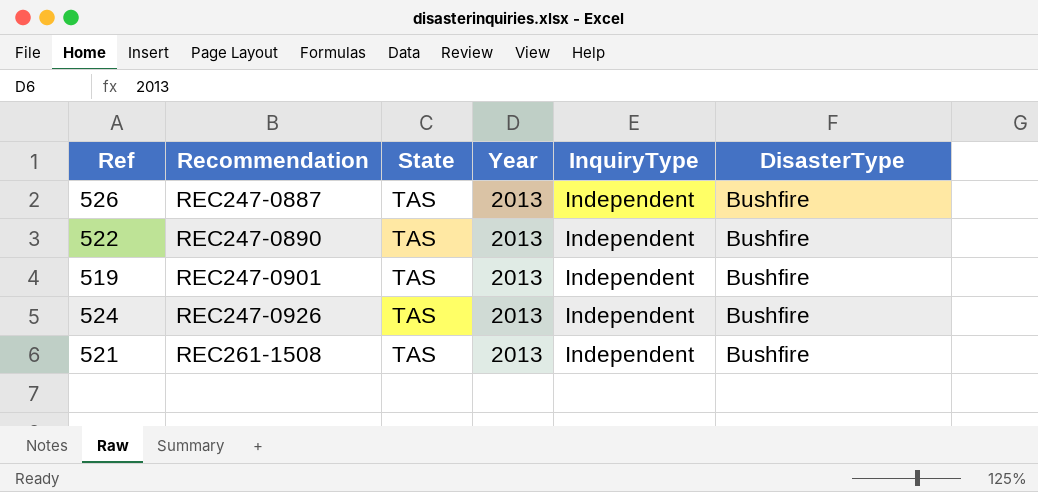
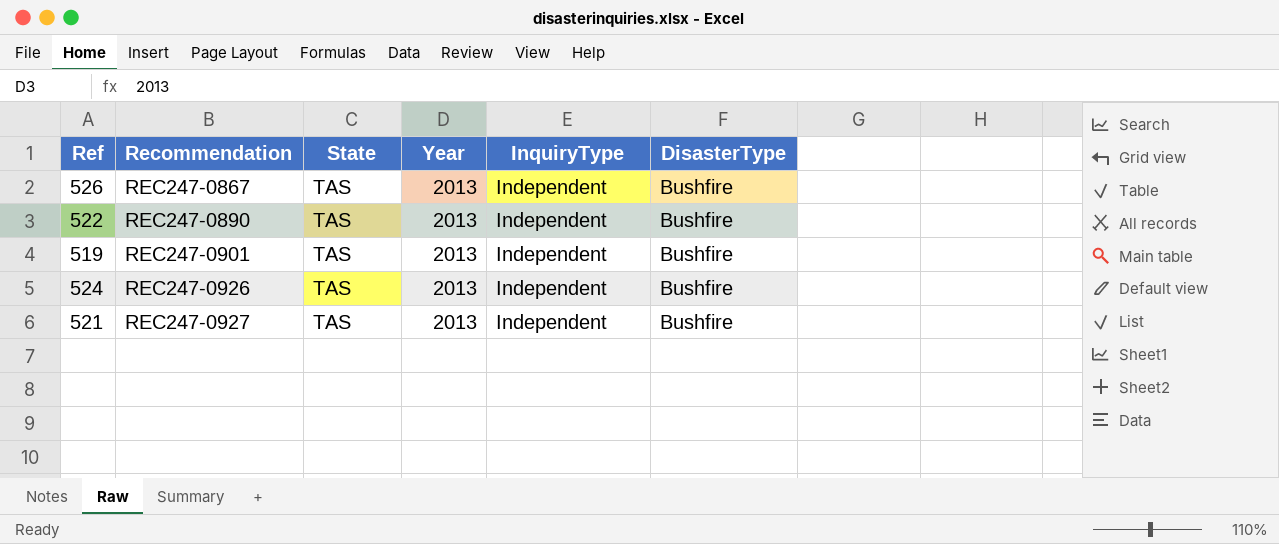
526 | Recommendation: REC247-0887 -> REC247-0867
521 | Recommendation: REC261-1508 -> REC247-0927

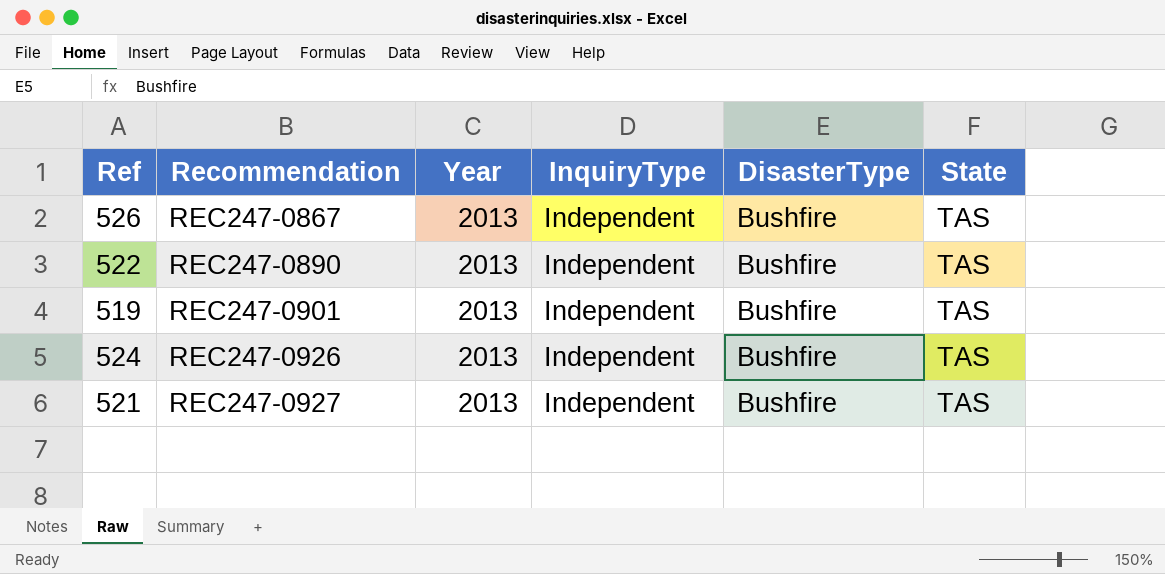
column State | position: 3 -> 6

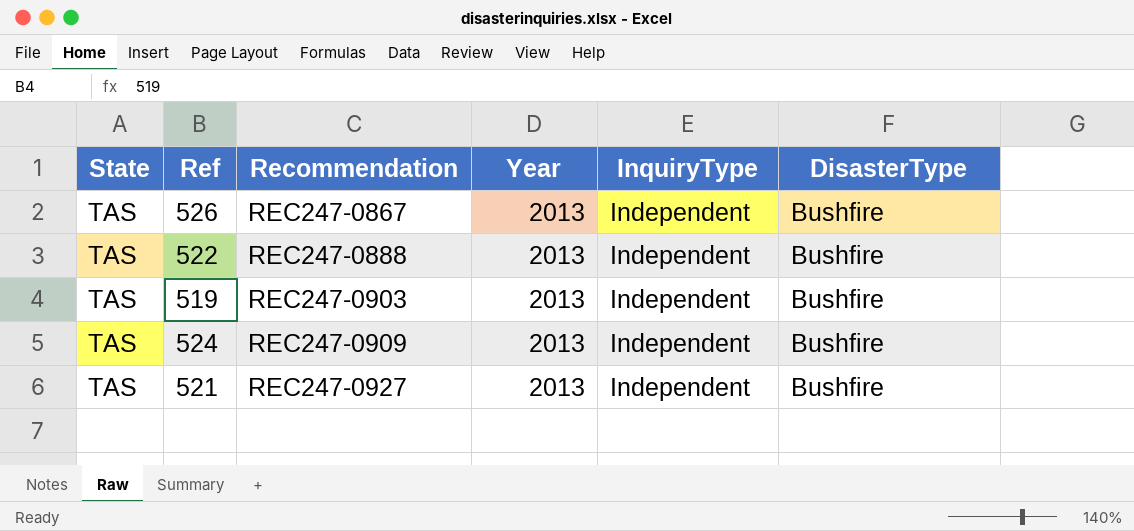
column State | position: 6 -> 1
522 | Recommendation: REC247-0890 -> REC247-0888
519 | Recommendation: REC247-0901 -> REC247-0903
524 | Recommendation: REC247-0926 -> REC247-0909

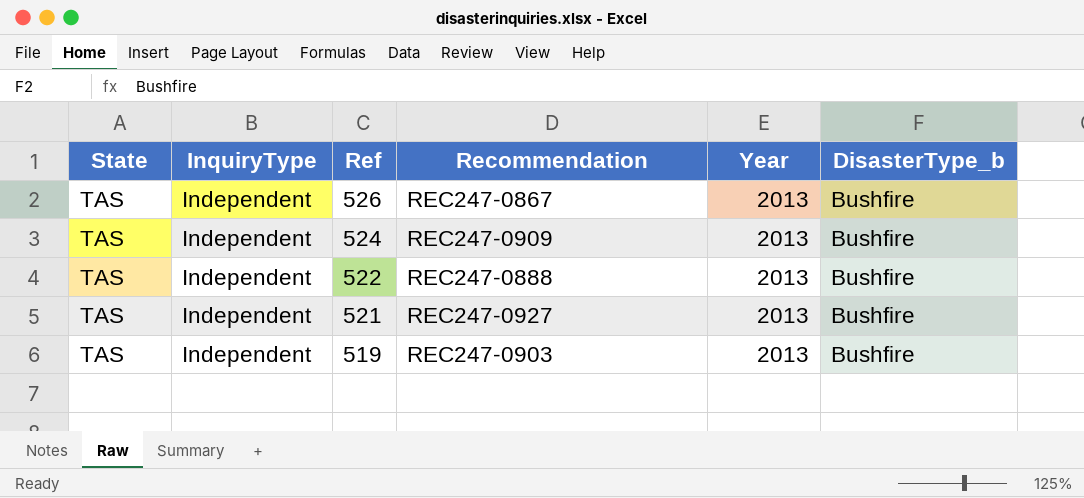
row order: Recommendation ascending -> Ref descending
column InquiryType | position: 5 -> 2
column name: DisasterType -> DisasterType_b

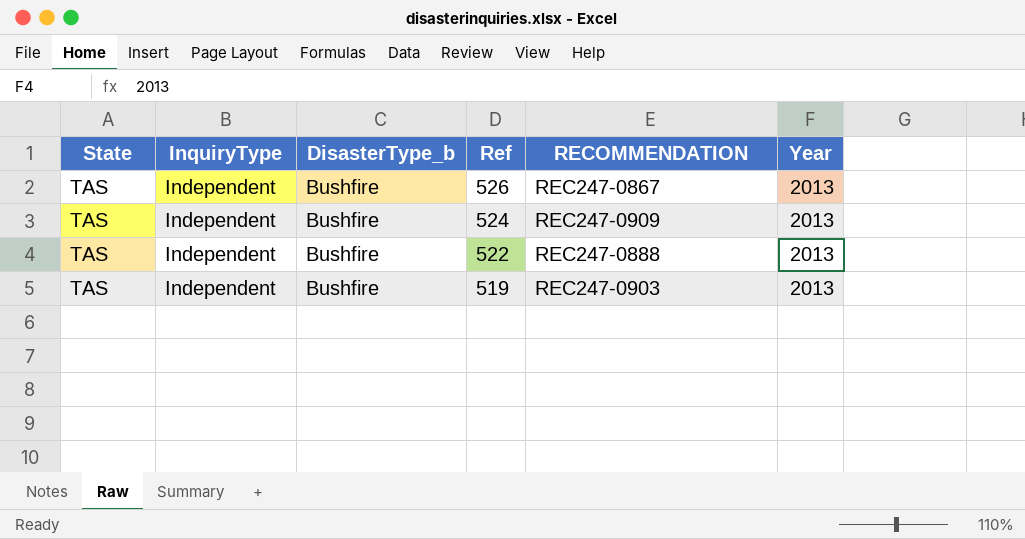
column DisasterType_b | position: 6 -> 3
column name: Recommendation -> RECOMMENDATION
row 521: TAS | Independent | REC247-0927 | 2013 | Bushfire -> none

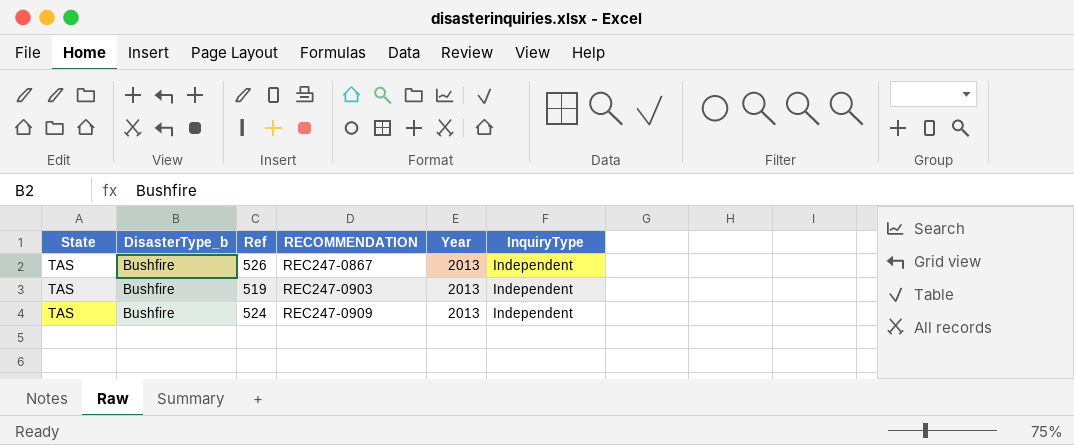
row order: Ref descending -> RECOMMENDATION ascending
column InquiryType | position: 2 -> 6
row 522: TAS | Independent | Bushfire | REC247-0888 | 2013 -> none

